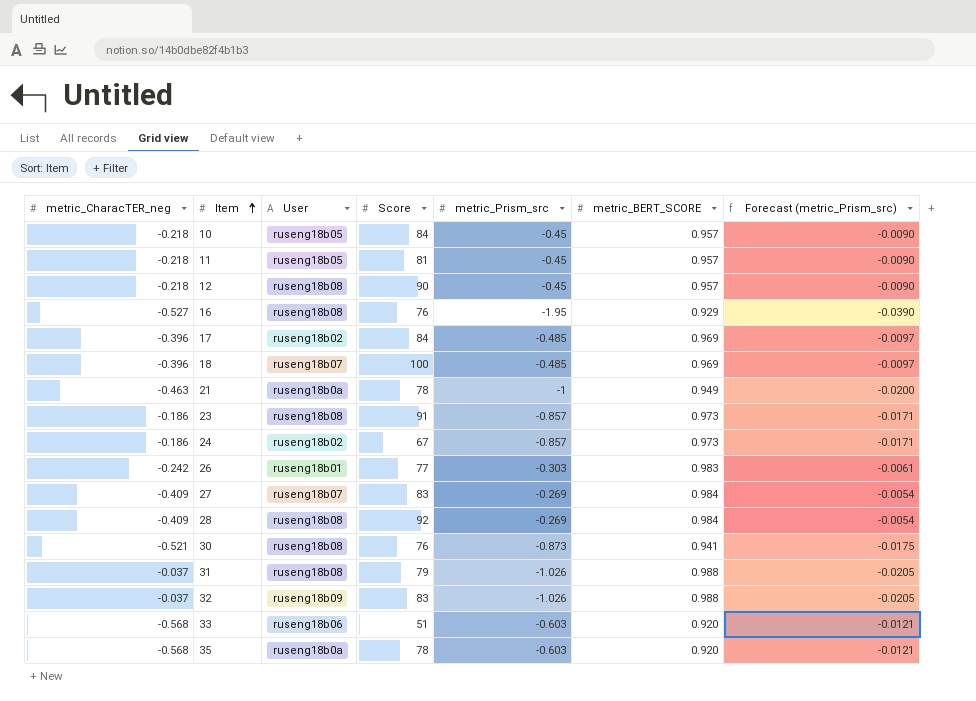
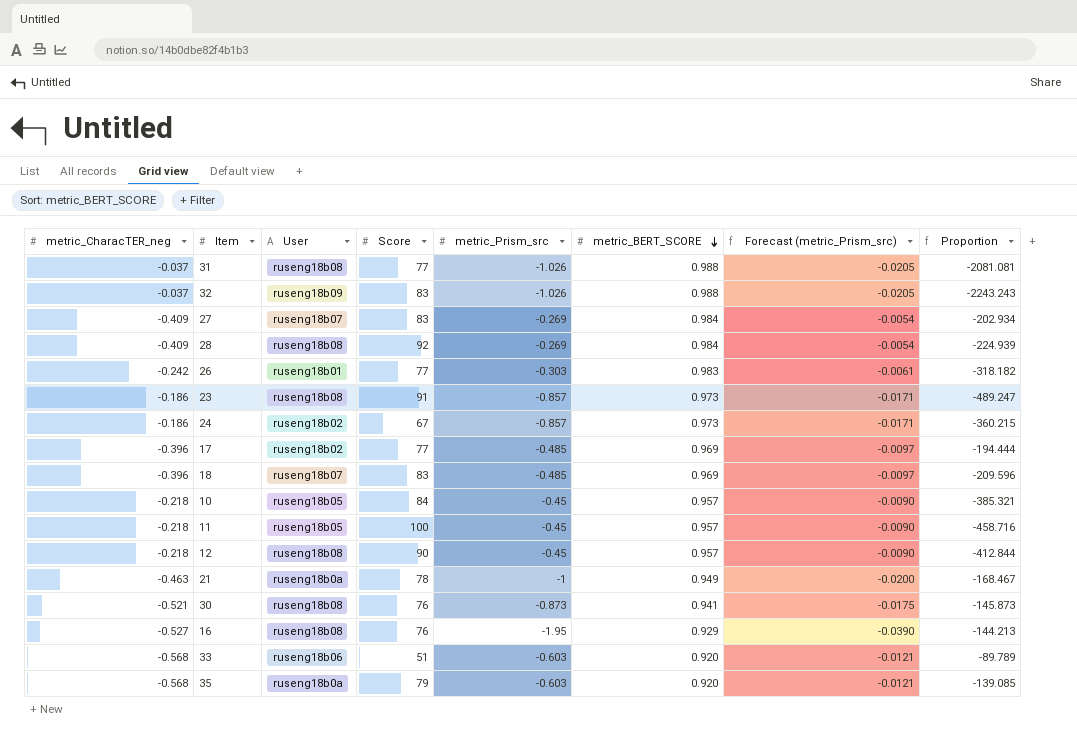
row order: Item ascending -> metric_BERT_SCORE descending
column Proportion | formula: none -> [Score] / [metric_CharacTER_neg]
31 | Score: 79 -> 77
17 | Score: 84 -> 77
18 | Score: 100 -> 83
11 | Score: 81 -> 100
35 | Score: 78 -> 79

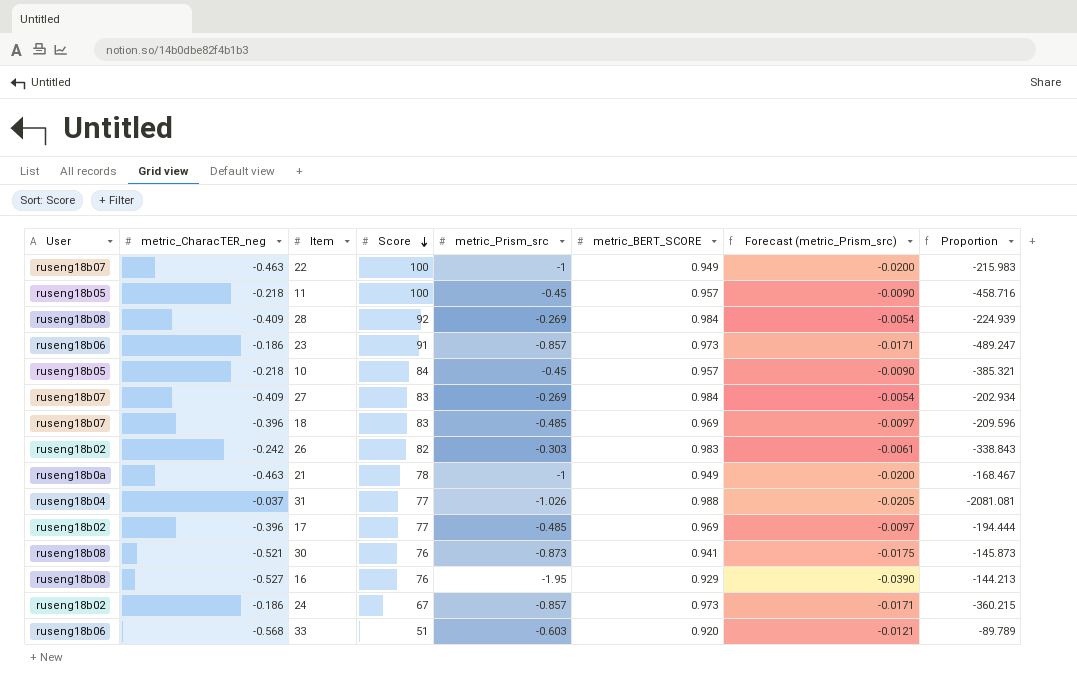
row order: metric_BERT_SCORE descending -> Score descending
column User | position: 3 -> 1
row 32: -0.037 | ruseng18b09 | 83 | -1.026 | 0.988 | -0.0205 | -2243.243 -> none
row 12: -0.218 | ruseng18b08 | 90 | -0.45 | 0.957 | -0.0090 | -412.844 -> none
row 35: -0.568 | ruseng18b0a | 79 | -0.603 | 0.920 | -0.0121 | -139.085 -> none
row 22: none -> ruseng18b07 | -0.463 | 100 | -1 | 0.949 | -0.0200 | -215.983
23 | User: ruseng18b08 -> ruseng18b06
26 | User: ruseng18b01 -> ruseng18b02
26 | Score: 77 -> 82
26 | Proportion: -318.182 -> -338.843
31 | User: ruseng18b08 -> ruseng18b04

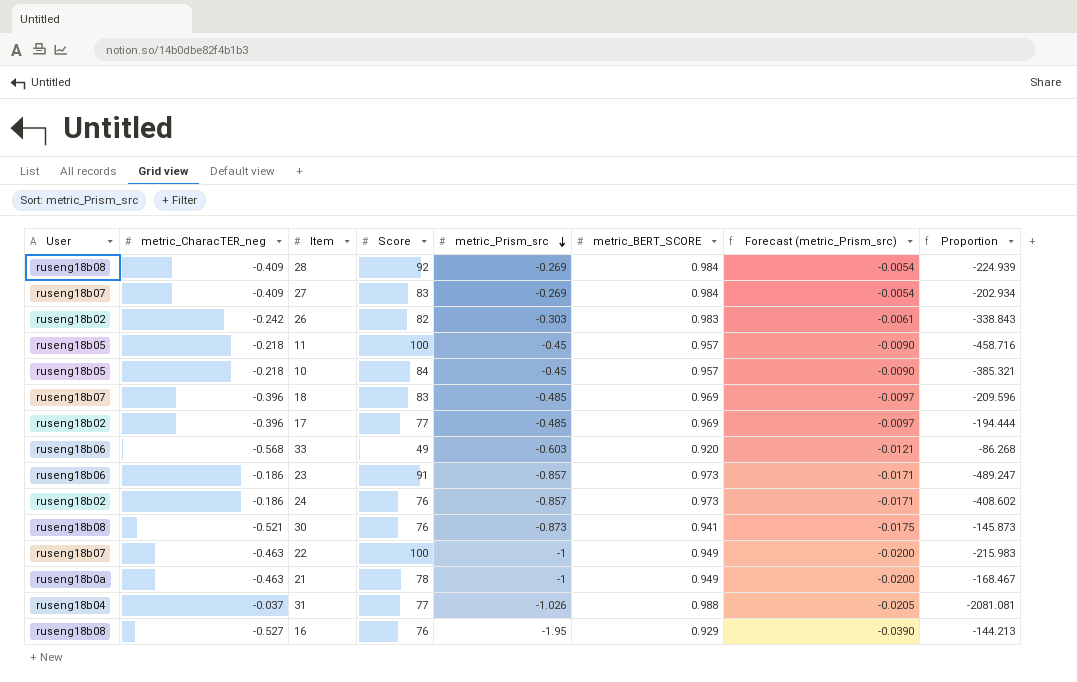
row order: Score descending -> metric_Prism_src descending
33 | Score: 51 -> 49
33 | Proportion: -89.789 -> -86.268
24 | Score: 67 -> 76
24 | Proportion: -360.215 -> -408.602

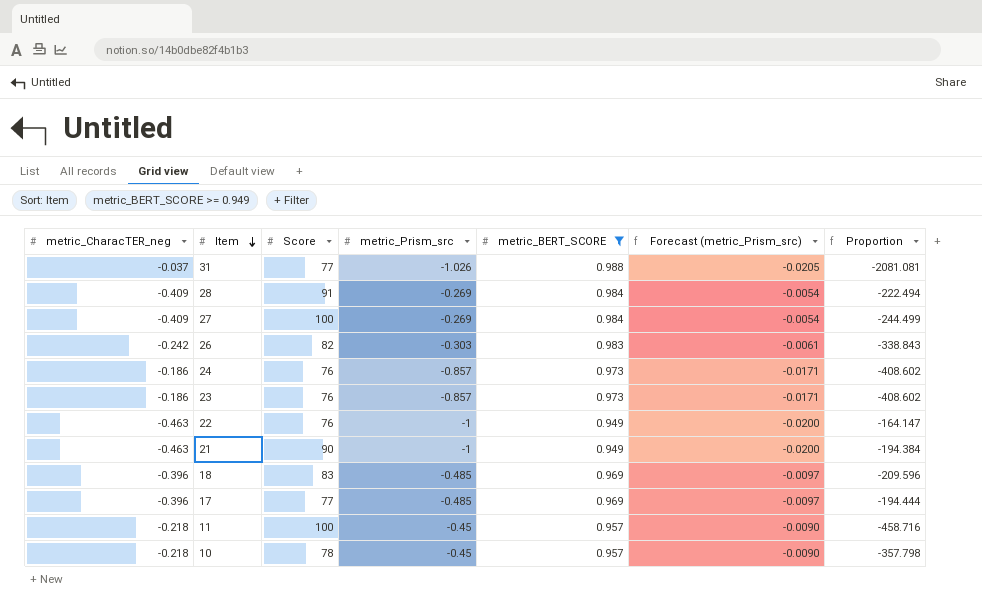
filter: none -> metric_BERT_SCORE >= 0.949
row order: metric_Prism_src descending -> Item descending
column User | position: 1 -> none
28 | Score: 92 -> 91
28 | Proportion: -224.939 -> -222.494
27 | Score: 83 -> 100
27 | Proportion: -202.934 -> -244.499
23 | Score: 91 -> 76
23 | Proportion: -489.247 -> -408.602
22 | Score: 100 -> 76
22 | Proportion: -215.983 -> -164.147
21 | Score: 78 -> 90
21 | Proportion: -168.467 -> -194.384
10 | Score: 84 -> 78
10 | Proportion: -385.321 -> -357.798

